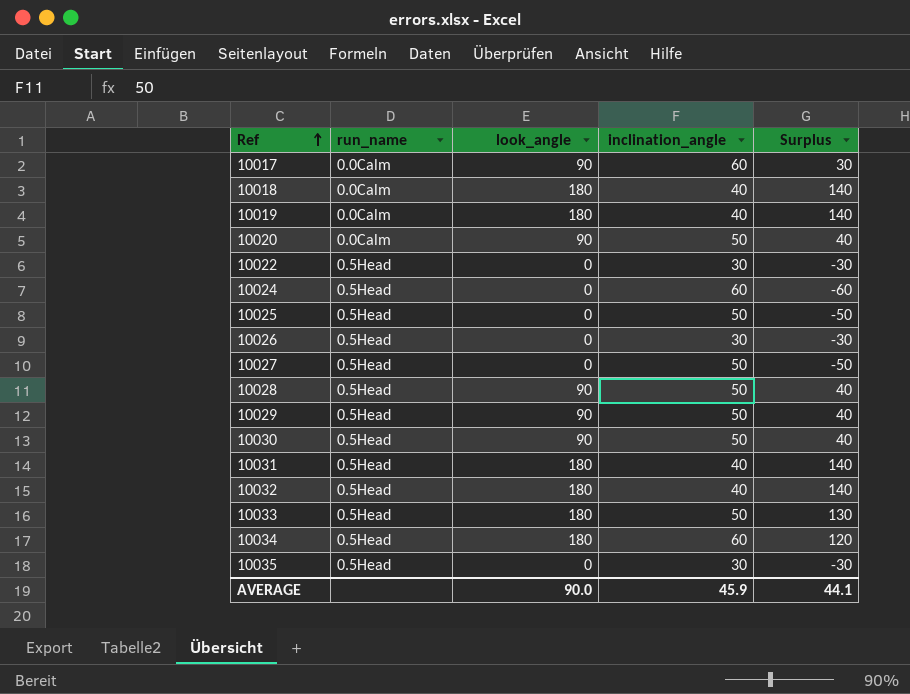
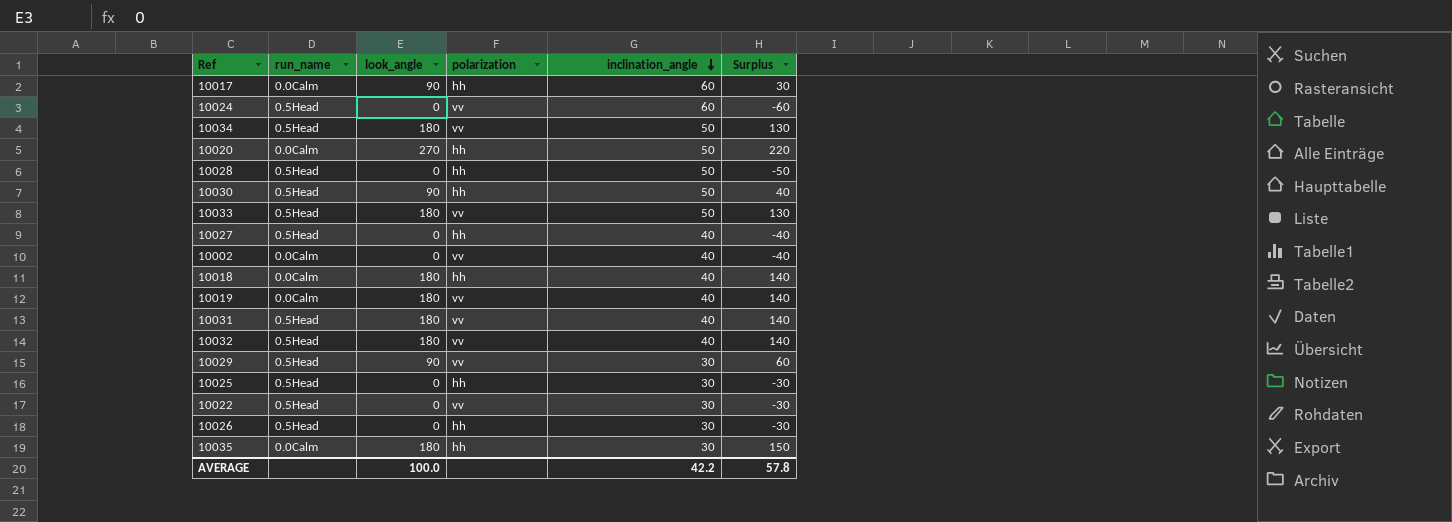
row order: Ref ascending -> inclination_angle descending
column polarization | position: none -> 4
10034 | inclination_angle: 60 -> 50
10034 | Surplus: 120 -> 130
10020 | look_angle: 90 -> 270
10020 | Surplus: 40 -> 220
10028 | look_angle: 90 -> 0
10028 | Surplus: 40 -> -50
10027 | inclination_angle: 50 -> 40
10027 | Surplus: -50 -> -40
row 10002: none -> 0.0Calm | 0 | vv | 40 | -40
10029 | inclination_angle: 50 -> 30
10029 | Surplus: 40 -> 60
10025 | inclination_angle: 50 -> 30
10025 | Surplus: -50 -> -30
10035 | run_name: 0.5Head -> 0.0Calm
10035 | look_angle: 0 -> 180
10035 | Surplus: -30 -> 150
AVERAGE | look_angle: 90.0 -> 100.0
AVERAGE | inclination_angle: 45.9 -> 42.2
AVERAGE | Surplus: 44.1 -> 57.8

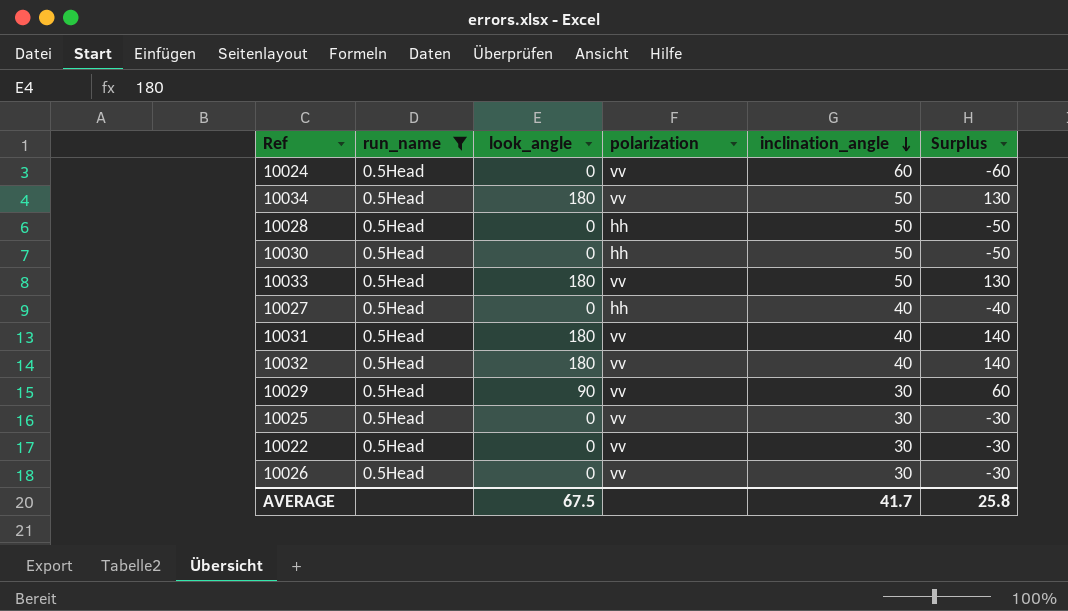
filter: none -> run_name = 0.5Head
10030 | look_angle: 90 -> 0
10030 | Surplus: 40 -> -50
10025 | polarization: hh -> vv
10026 | polarization: hh -> vv
AVERAGE | look_angle: 100.0 -> 67.5
AVERAGE | inclination_angle: 42.2 -> 41.7
AVERAGE | Surplus: 57.8 -> 25.8

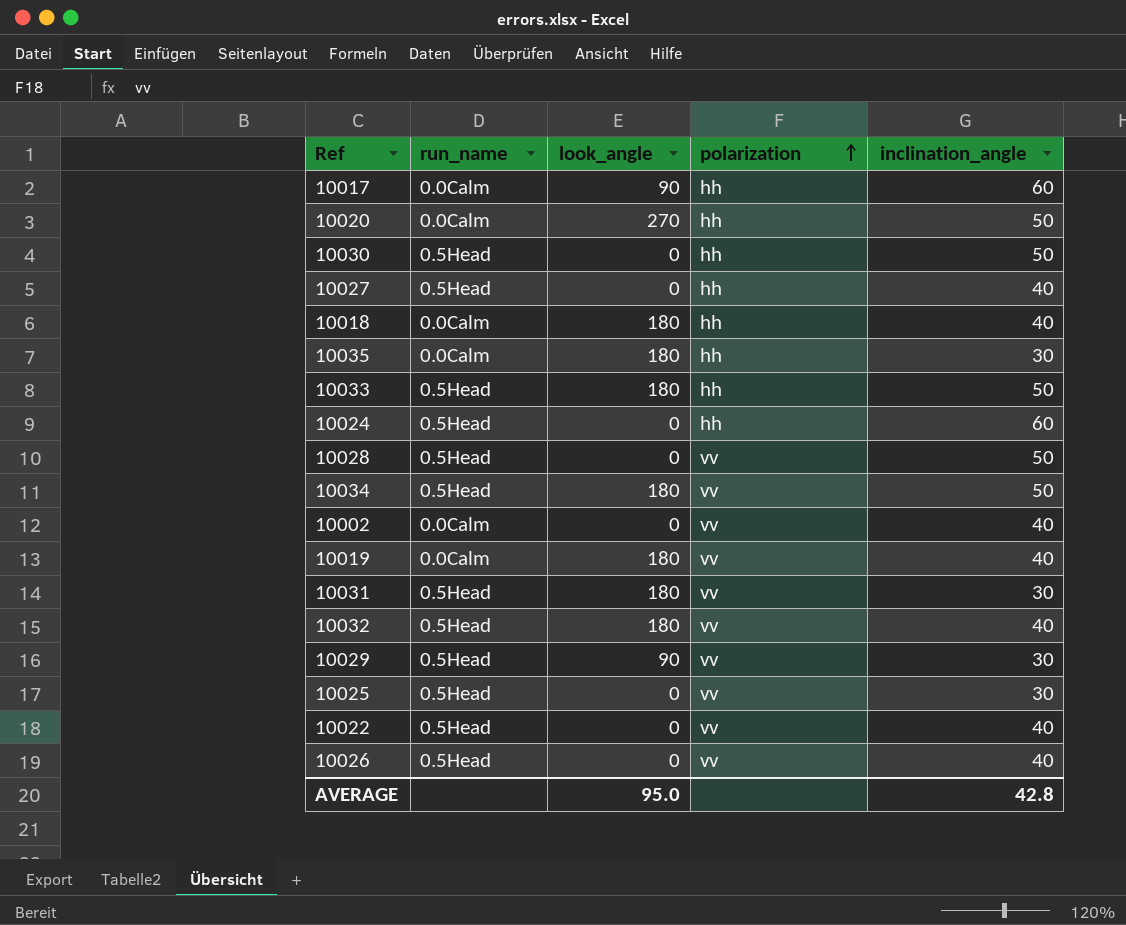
filter: run_name = 0.5Head -> none
row order: inclination_angle descending -> polarization ascending
column Surplus | formula: [look_angle] - [inclination_angle] -> none
10033 | polarization: vv -> hh
10024 | polarization: vv -> hh
10028 | polarization: hh -> vv
10031 | inclination_angle: 40 -> 30
10022 | inclination_angle: 30 -> 40
10026 | inclination_angle: 30 -> 40
AVERAGE | look_angle: 67.5 -> 95.0
AVERAGE | inclination_angle: 41.7 -> 42.8

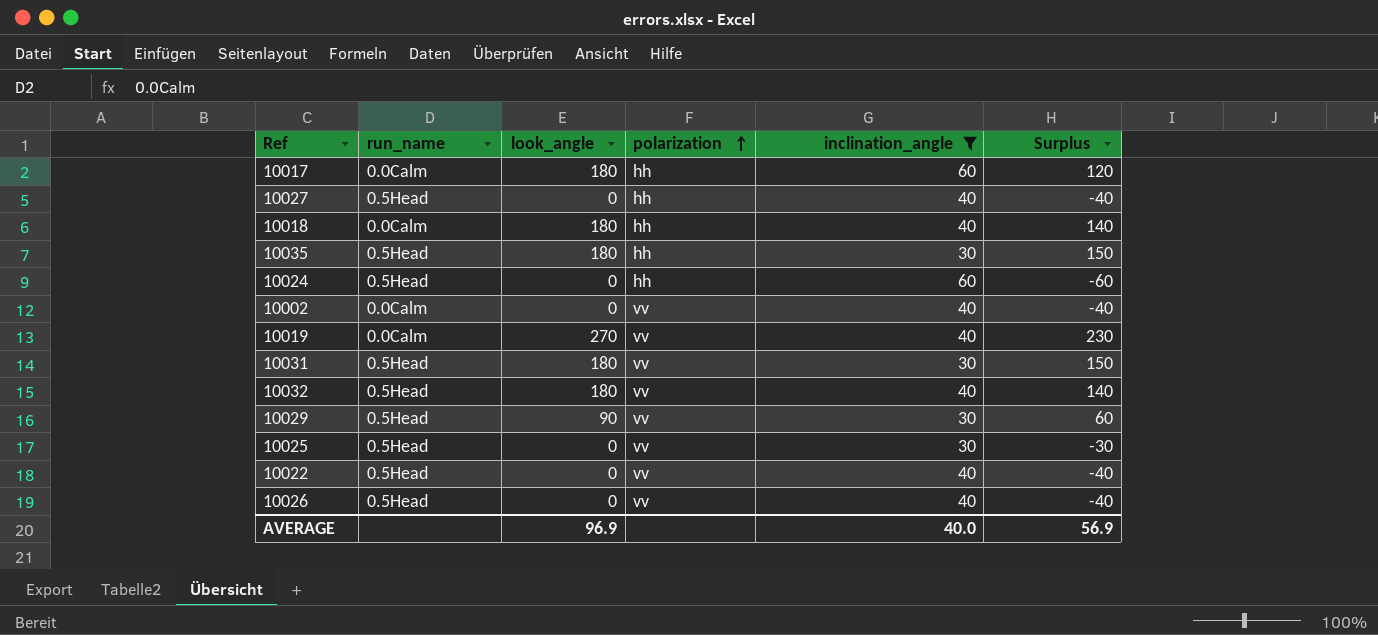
filter: none -> inclination_angle != 50
column Surplus | formula: none -> [look_angle] - [inclination_angle]
10017 | look_angle: 90 -> 180
10035 | run_name: 0.0Calm -> 0.5Head
10019 | look_angle: 180 -> 270
AVERAGE | look_angle: 95.0 -> 96.9
AVERAGE | inclination_angle: 42.8 -> 40.0

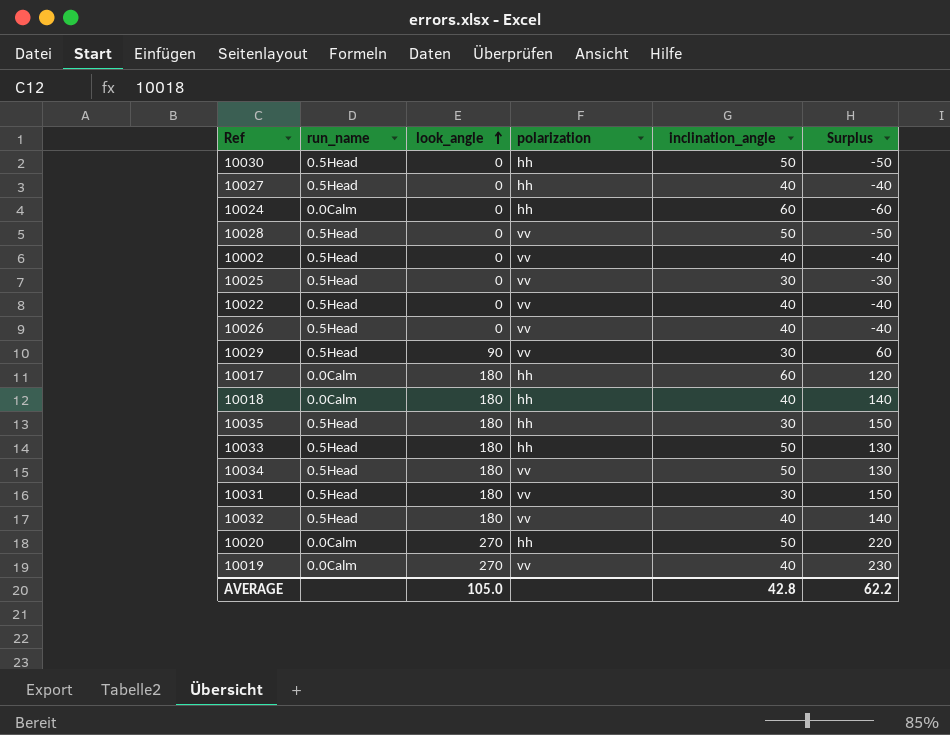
filter: inclination_angle != 50 -> none
row order: polarization ascending -> look_angle ascending
10024 | run_name: 0.5Head -> 0.0Calm
10002 | run_name: 0.0Calm -> 0.5Head
AVERAGE | look_angle: 96.9 -> 105.0
AVERAGE | inclination_angle: 40.0 -> 42.8
AVERAGE | Surplus: 56.9 -> 62.2

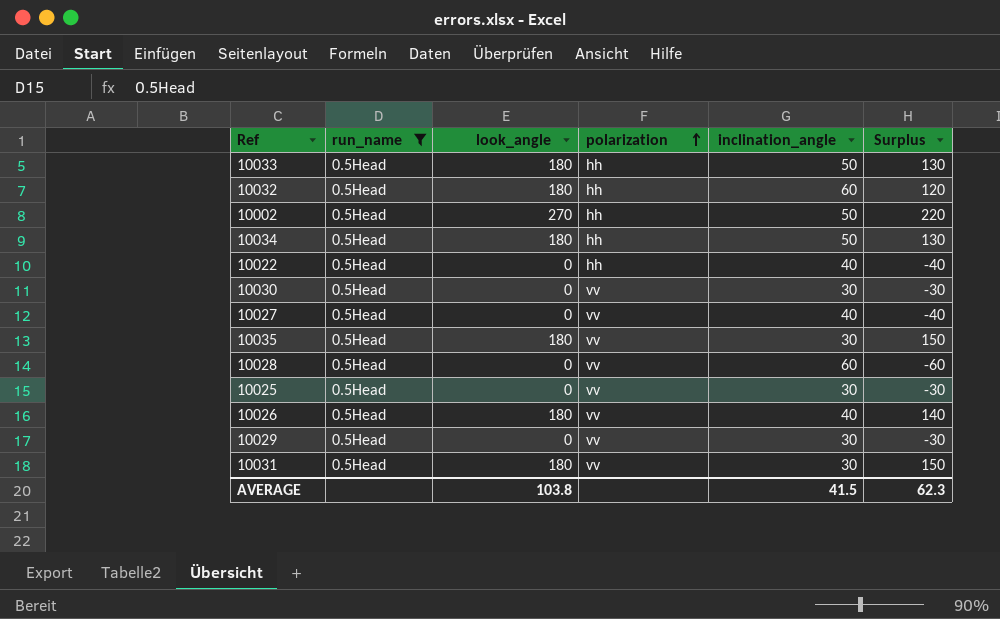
filter: none -> run_name = 0.5Head
row order: look_angle ascending -> polarization ascending
10032 | polarization: vv -> hh
10032 | inclination_angle: 40 -> 60
10032 | Surplus: 140 -> 120
10002 | look_angle: 0 -> 270
10002 | polarization: vv -> hh
10002 | inclination_angle: 40 -> 50
10002 | Surplus: -40 -> 220
10034 | polarization: vv -> hh
10022 | polarization: vv -> hh
10030 | polarization: hh -> vv
10030 | inclination_angle: 50 -> 30
10030 | Surplus: -50 -> -30
10027 | polarization: hh -> vv
10035 | polarization: hh -> vv
10028 | inclination_angle: 50 -> 60
10028 | Surplus: -50 -> -60
10026 | look_angle: 0 -> 180
10026 | Surplus: -40 -> 140
10029 | look_angle: 90 -> 0
10029 | Surplus: 60 -> -30
AVERAGE | look_angle: 105.0 -> 103.8
AVERAGE | inclination_angle: 42.8 -> 41.5
AVERAGE | Surplus: 62.2 -> 62.3

